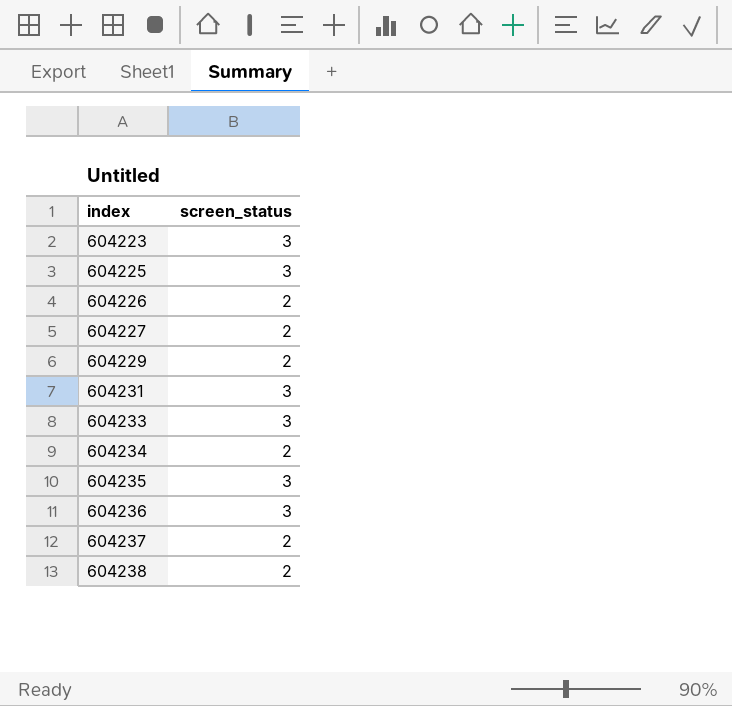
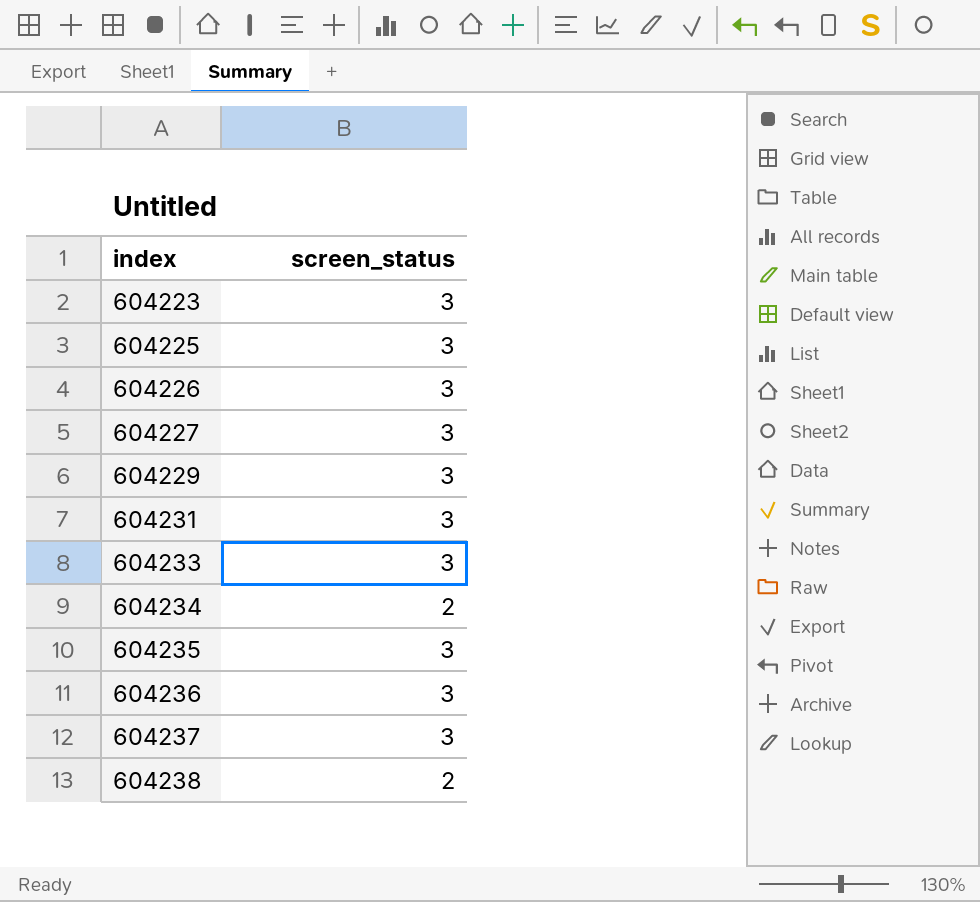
604226 | screen_status: 2 -> 3
604227 | screen_status: 2 -> 3
604229 | screen_status: 2 -> 3
604237 | screen_status: 2 -> 3

